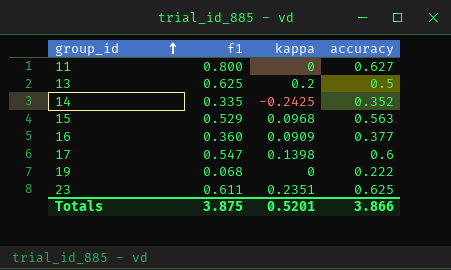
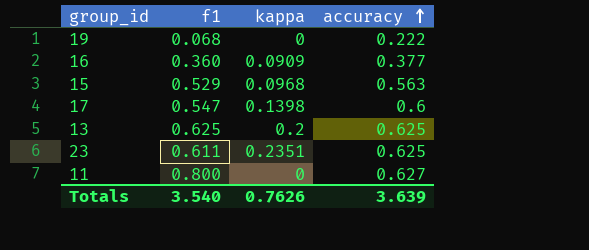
row order: group_id ascending -> accuracy ascending
row 14: 0.335 | -0.2425 | 0.352 -> none
13 | accuracy: 0.5 -> 0.625
Totals | f1: 3.875 -> 3.540
Totals | kappa: 0.5201 -> 0.7626
Totals | accuracy: 3.866 -> 3.639

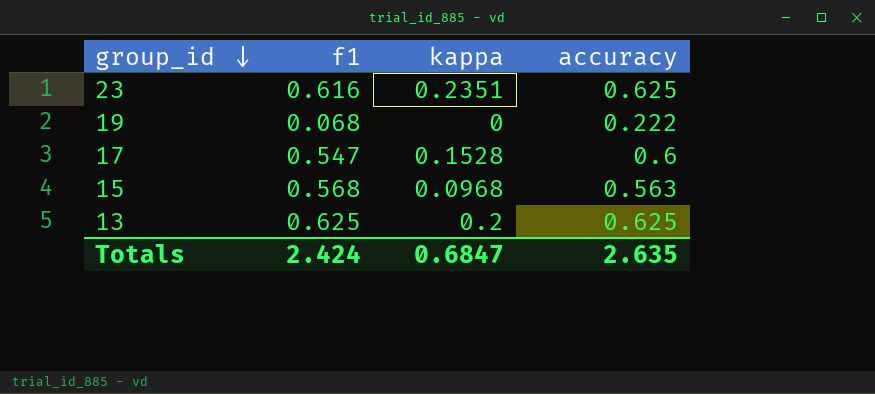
row order: accuracy ascending -> group_id descending
row 16: 0.360 | 0.0909 | 0.377 -> none
row 11: 0.800 | 0 | 0.627 -> none
23 | f1: 0.611 -> 0.616
17 | kappa: 0.1398 -> 0.1528
15 | f1: 0.529 -> 0.568
Totals | f1: 3.540 -> 2.424
Totals | kappa: 0.7626 -> 0.6847
Totals | accuracy: 3.639 -> 2.635

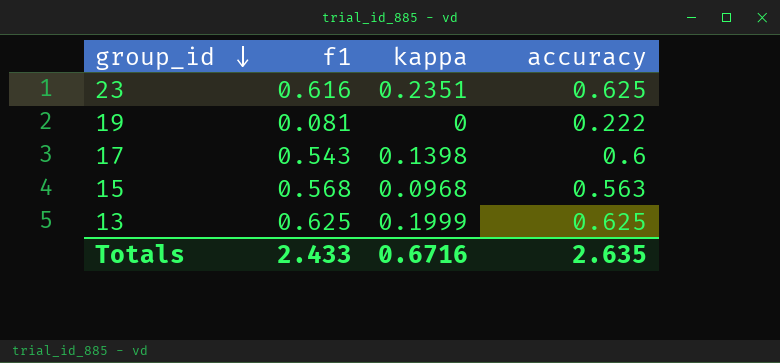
19 | f1: 0.068 -> 0.081
17 | f1: 0.547 -> 0.543
17 | kappa: 0.1528 -> 0.1398
13 | kappa: 0.2 -> 0.1999
Totals | f1: 2.424 -> 2.433
Totals | kappa: 0.6847 -> 0.6716

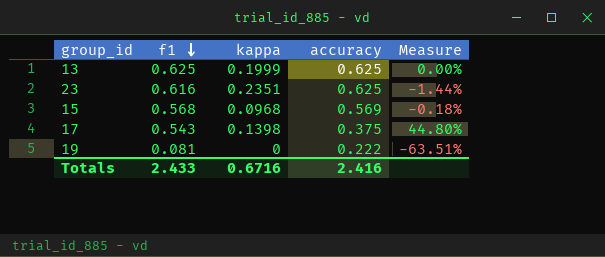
row order: group_id descending -> f1 descending
column Measure | formula: none -> ([f1] - [accuracy]) / [accuracy]
15 | accuracy: 0.563 -> 0.569
17 | accuracy: 0.6 -> 0.375
Totals | accuracy: 2.635 -> 2.416

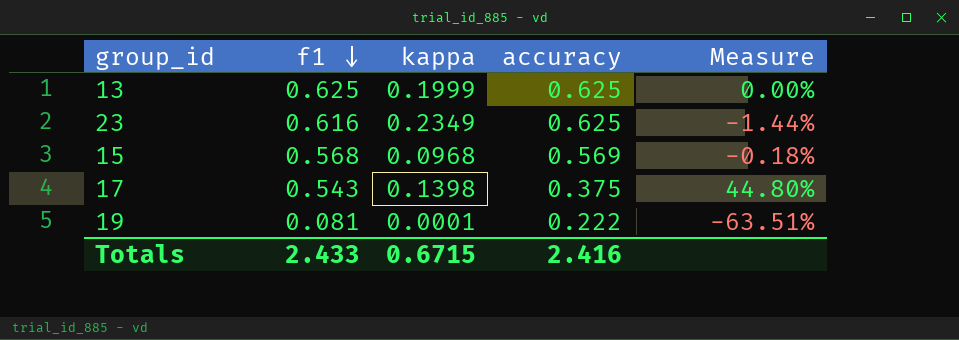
23 | kappa: 0.2351 -> 0.2349
19 | kappa: 0 -> 0.0001
Totals | kappa: 0.6716 -> 0.6715

